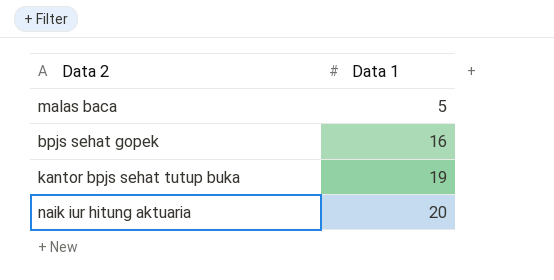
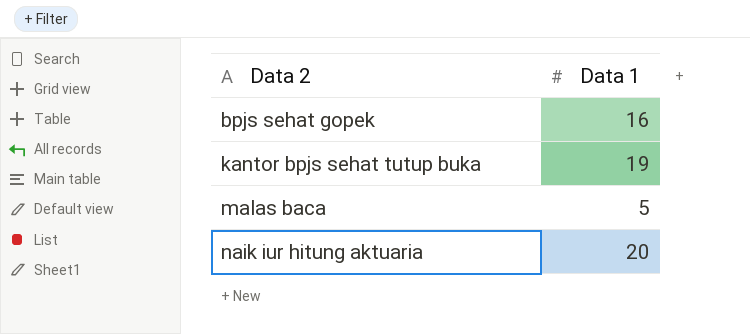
row order: Data 1 ascending -> Data 2 ascending

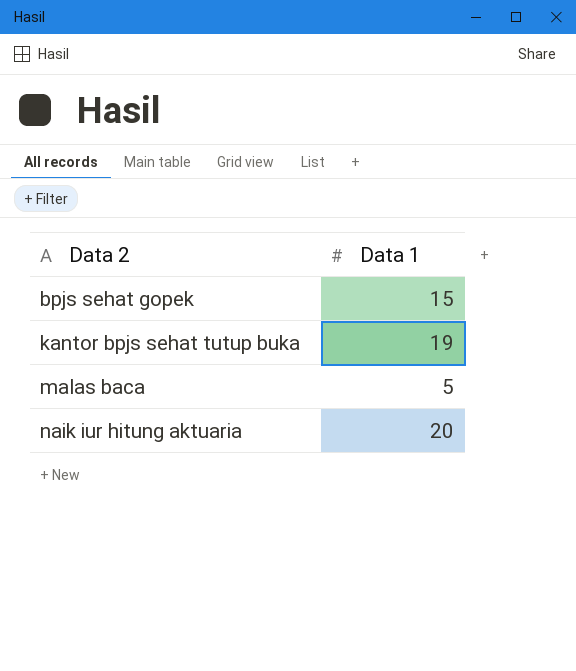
bpjs sehat gopek | Data 1: 16 -> 15

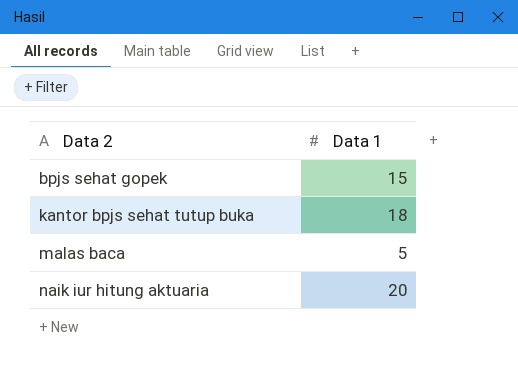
kantor bpjs sehat tutup buka | Data 1: 19 -> 18

